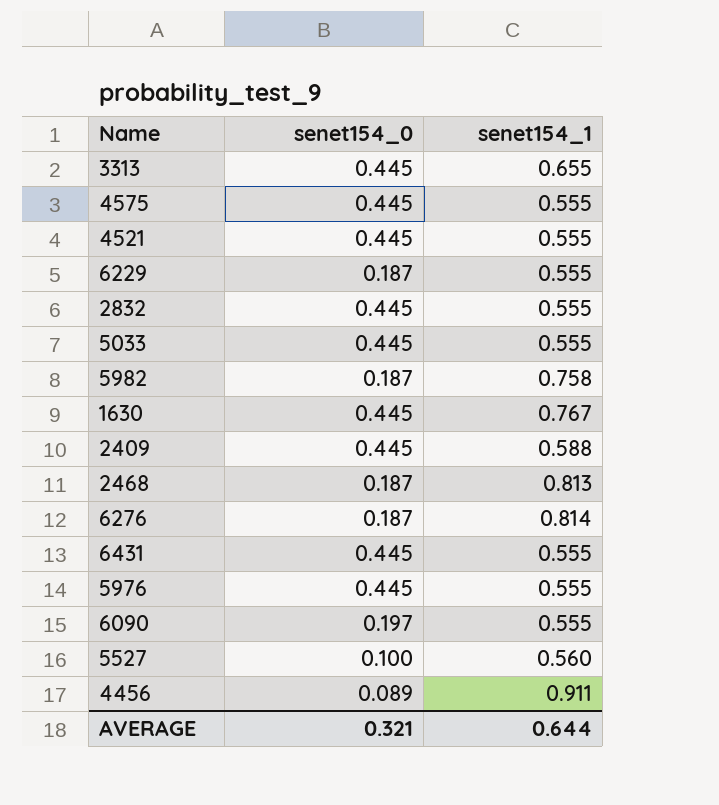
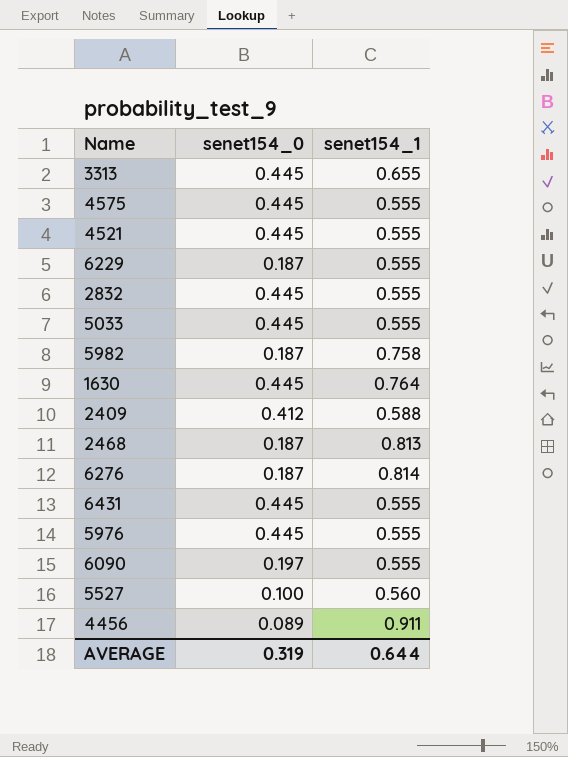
1630 | senet154_1: 0.767 -> 0.764
2409 | senet154_0: 0.445 -> 0.412
AVERAGE | senet154_0: 0.321 -> 0.319

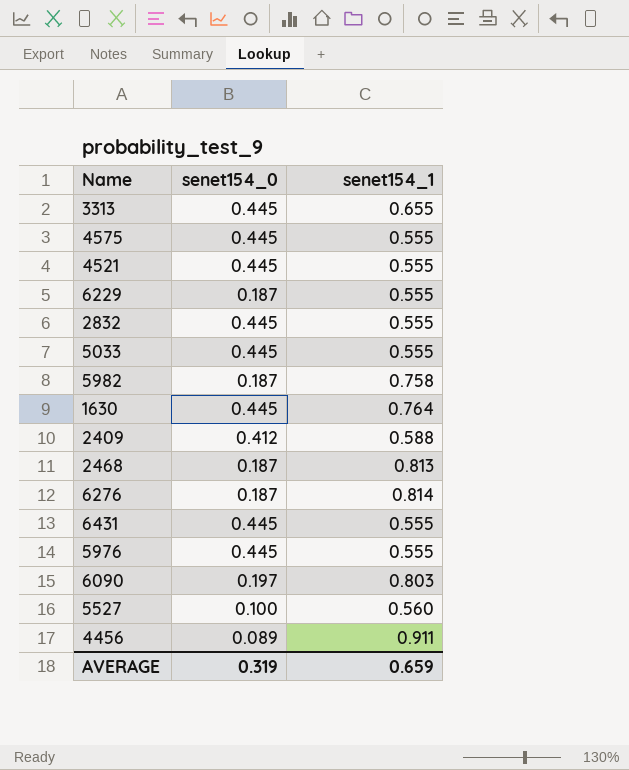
6090 | senet154_1: 0.555 -> 0.803
AVERAGE | senet154_1: 0.644 -> 0.659

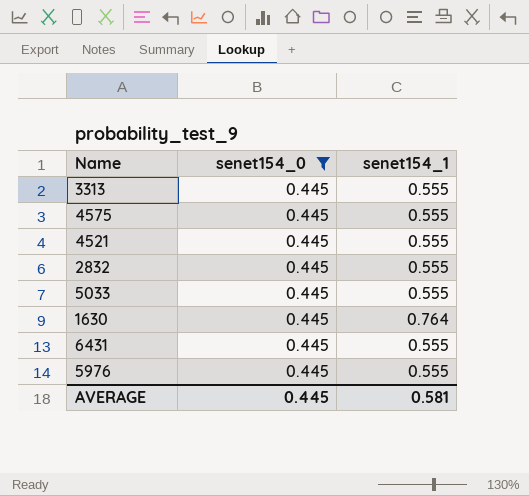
filter: none -> senet154_0 = 0.445
3313 | senet154_1: 0.655 -> 0.555
AVERAGE | senet154_0: 0.319 -> 0.445
AVERAGE | senet154_1: 0.659 -> 0.581

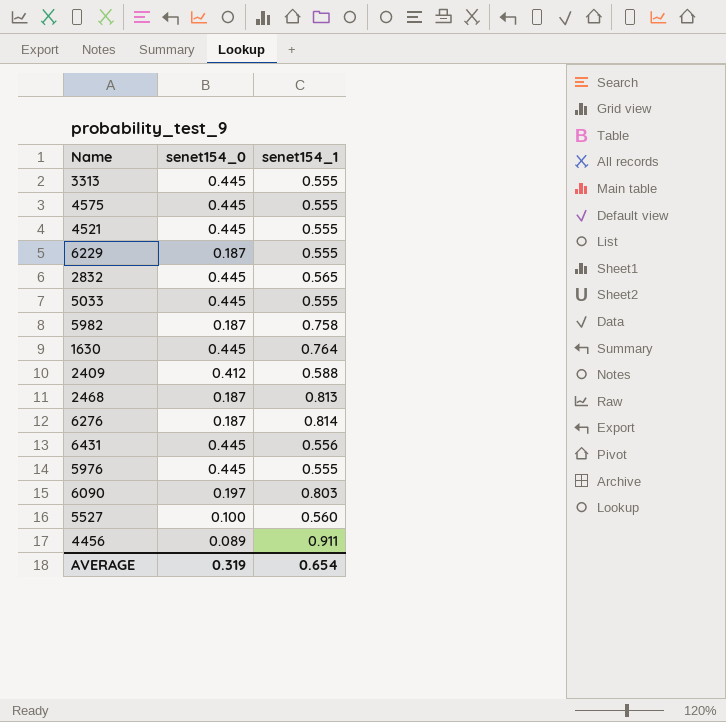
filter: senet154_0 = 0.445 -> none
2832 | senet154_1: 0.555 -> 0.565
6431 | senet154_1: 0.555 -> 0.556
AVERAGE | senet154_0: 0.445 -> 0.319
AVERAGE | senet154_1: 0.581 -> 0.654

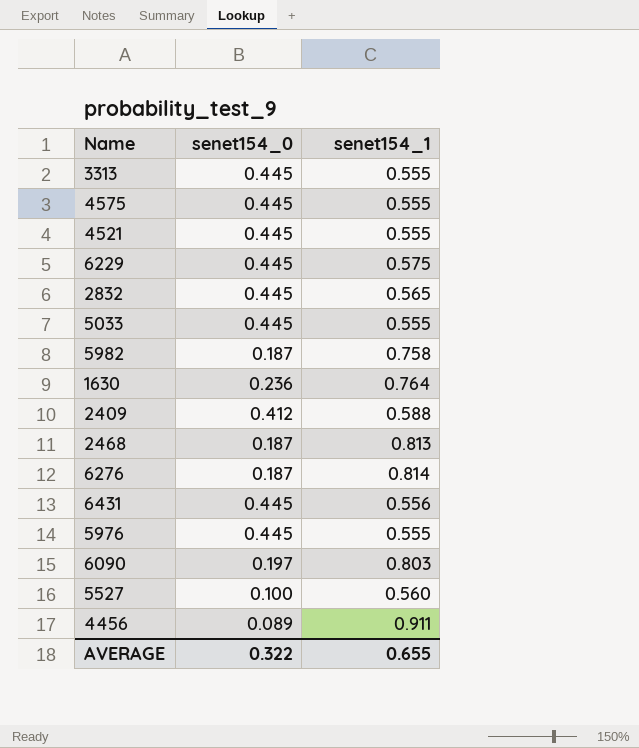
6229 | senet154_0: 0.187 -> 0.445
6229 | senet154_1: 0.555 -> 0.575
1630 | senet154_0: 0.445 -> 0.236
AVERAGE | senet154_0: 0.319 -> 0.322
AVERAGE | senet154_1: 0.654 -> 0.655

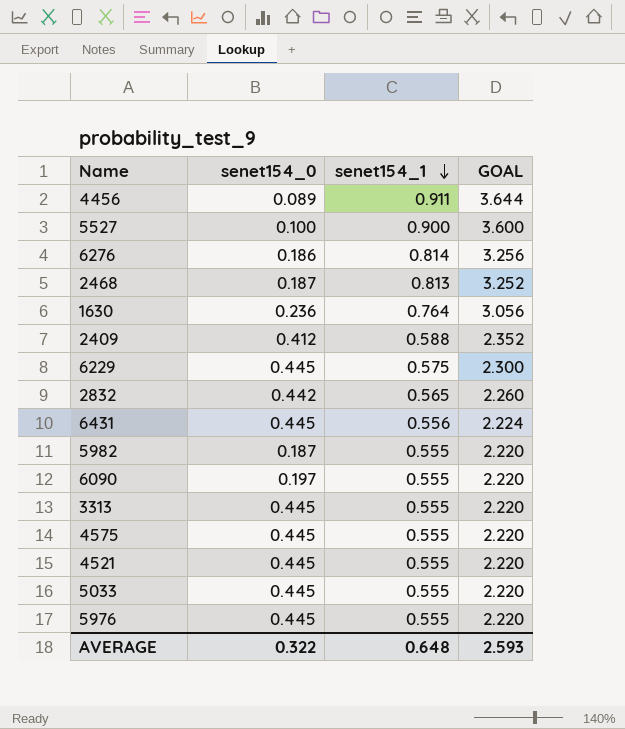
row order: none -> senet154_1 descending
column GOAL | formula: none -> [senet154_1] * 4
5527 | senet154_1: 0.560 -> 0.900
6276 | senet154_0: 0.187 -> 0.186
2832 | senet154_0: 0.445 -> 0.442
5982 | senet154_1: 0.758 -> 0.555
6090 | senet154_1: 0.803 -> 0.555
AVERAGE | senet154_1: 0.655 -> 0.648

